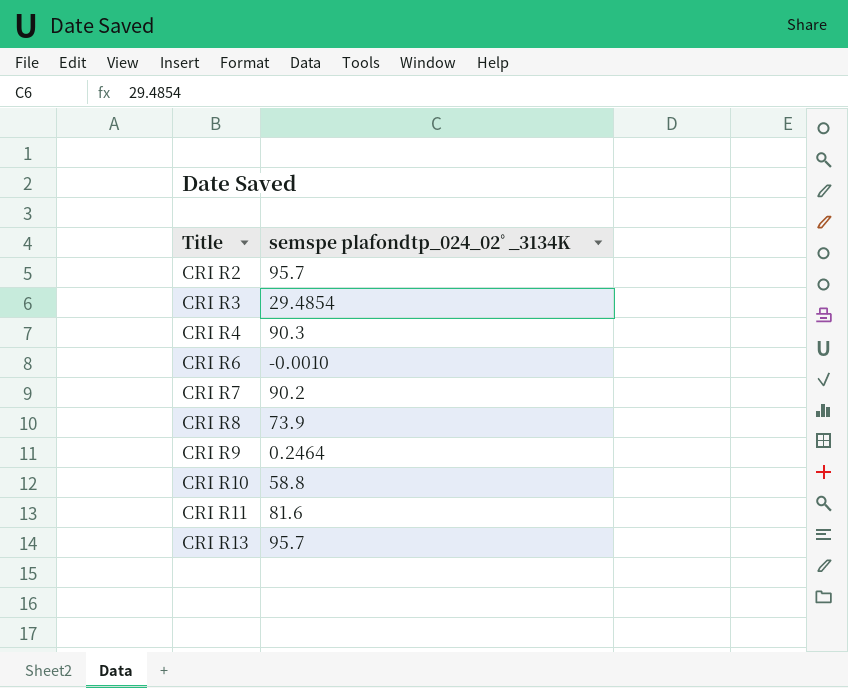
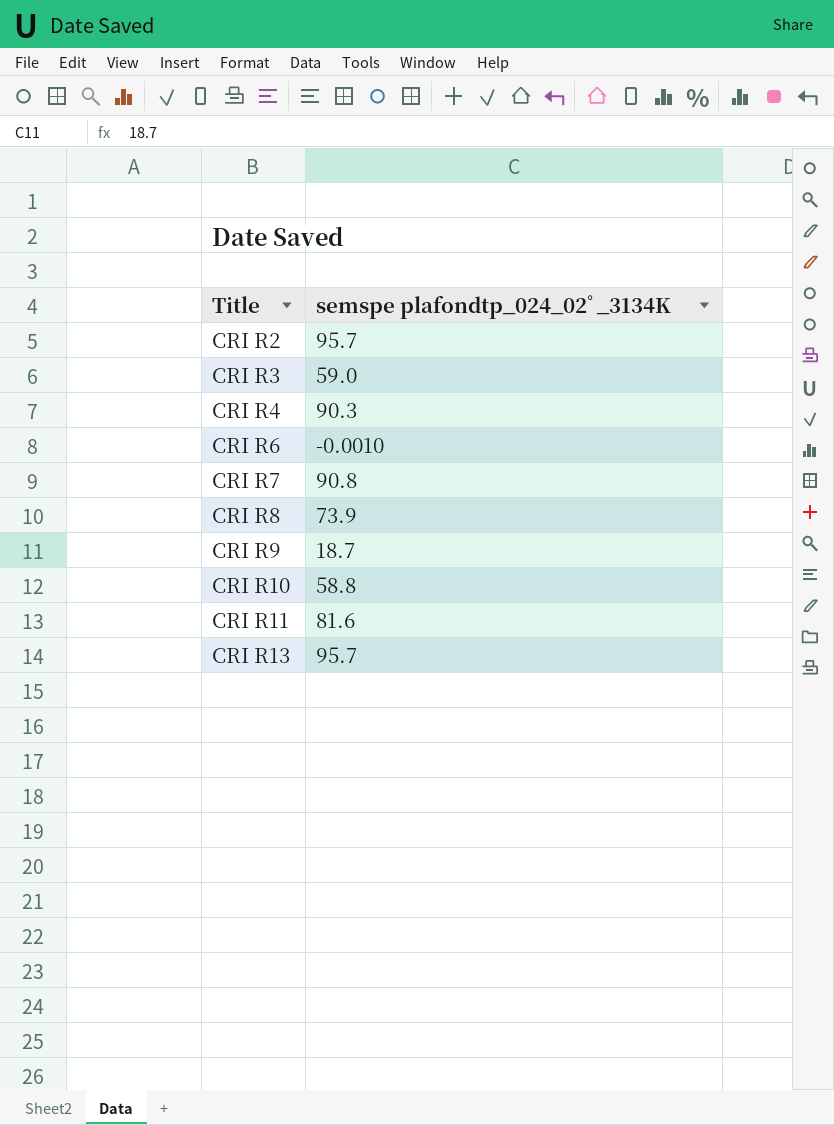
CRI R3 | semspe plafondtp_024_02ﾟ_3134K: 29.4854 -> 59.0
CRI R7 | semspe plafondtp_024_02ﾟ_3134K: 90.2 -> 90.8
CRI R9 | semspe plafondtp_024_02ﾟ_3134K: 0.2464 -> 18.7

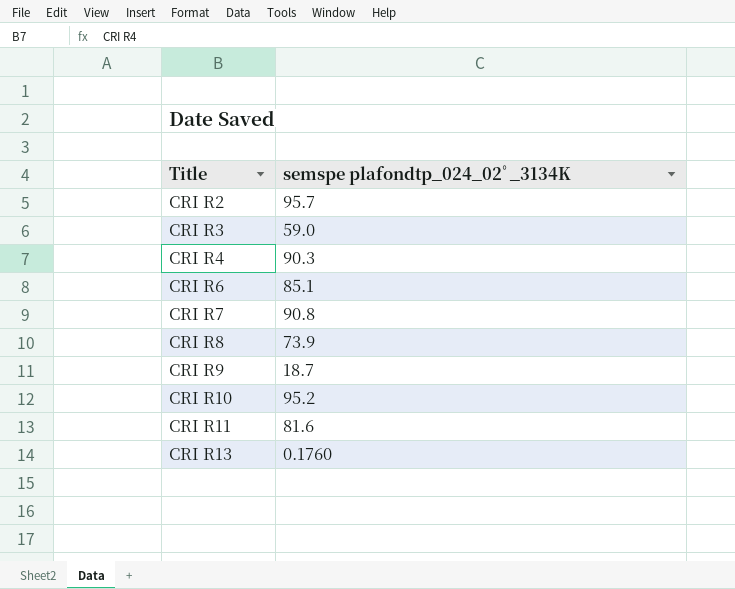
CRI R6 | semspe plafondtp_024_02ﾟ_3134K: -0.0010 -> 85.1
CRI R10 | semspe plafondtp_024_02ﾟ_3134K: 58.8 -> 95.2
CRI R13 | semspe plafondtp_024_02ﾟ_3134K: 95.7 -> 0.1760

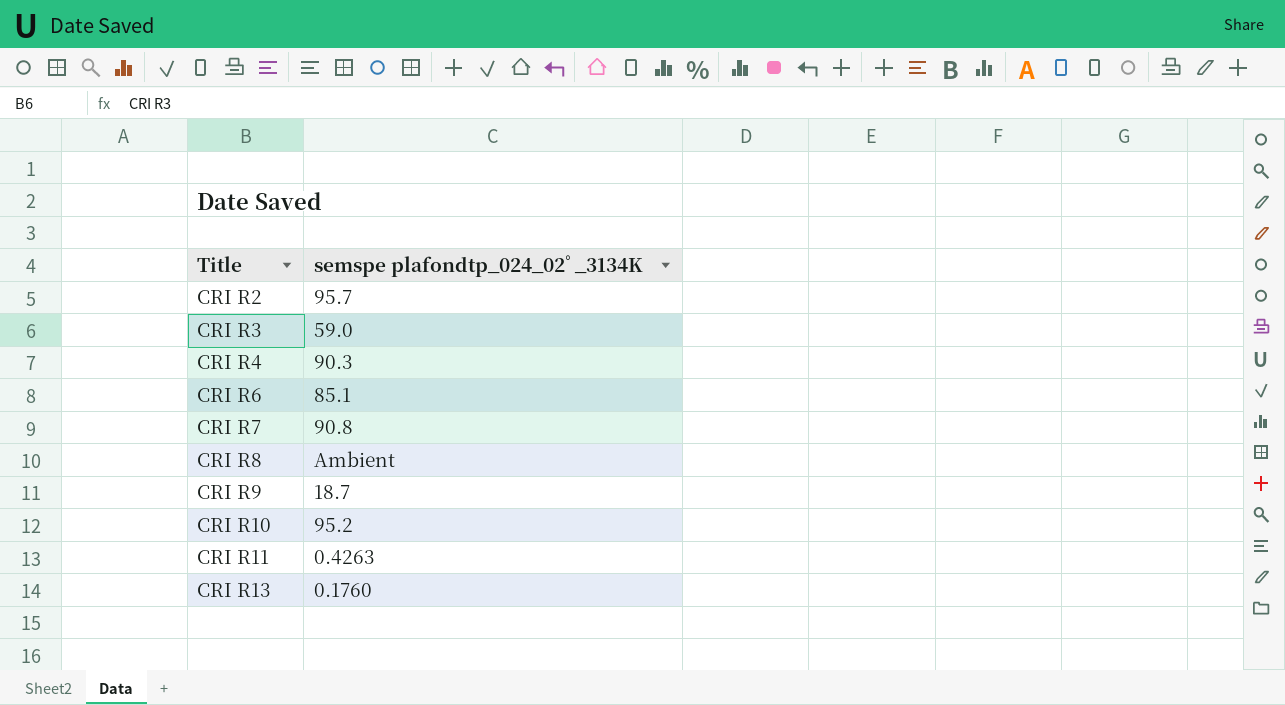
CRI R8 | semspe plafondtp_024_02ﾟ_3134K: 73.9 -> Ambient
CRI R11 | semspe plafondtp_024_02ﾟ_3134K: 81.6 -> 0.4263

